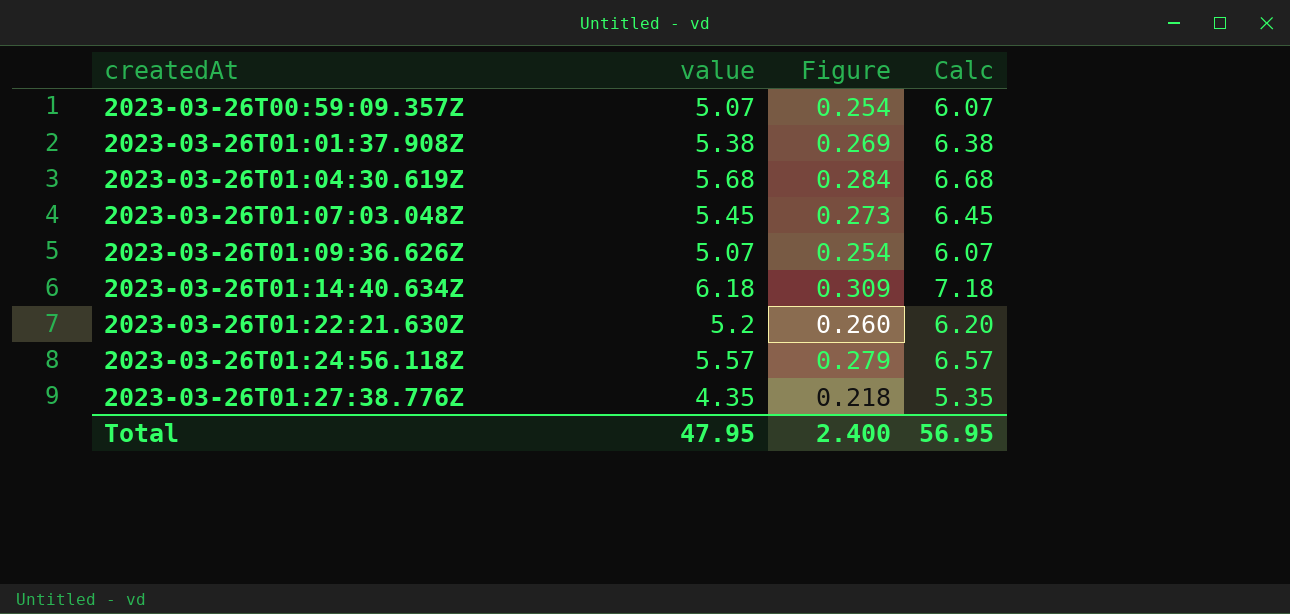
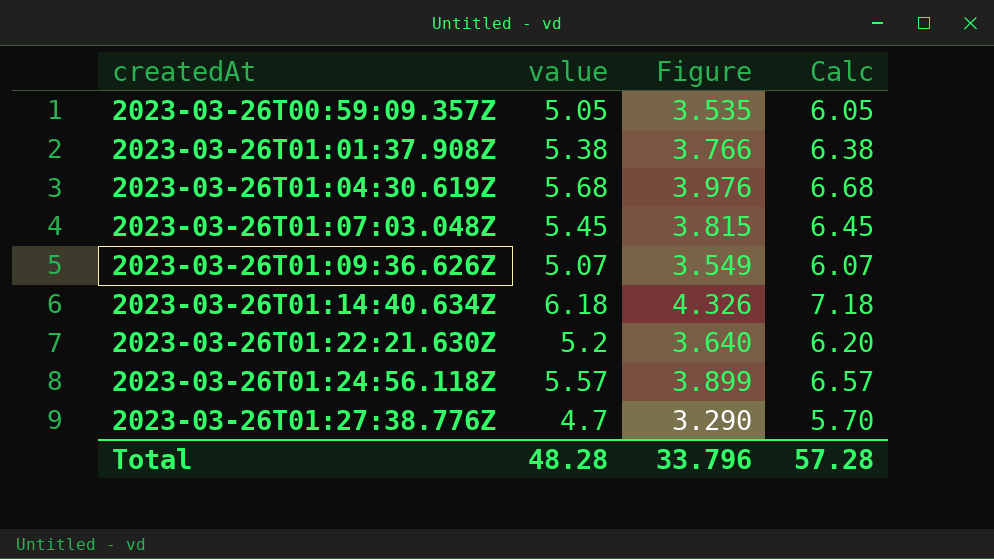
column Figure | formula: [value] * 0.05 -> [value] * 0.7
2023-03-26T00:59:09.357Z | value: 5.07 -> 5.05
2023-03-26T00:59:09.357Z | Calc: 6.07 -> 6.05
2023-03-26T01:27:38.776Z | value: 4.35 -> 4.7
2023-03-26T01:27:38.776Z | Calc: 5.35 -> 5.70
Total | value: 47.95 -> 48.28
Total | Figure: 2.400 -> 33.796
Total | Calc: 56.95 -> 57.28

